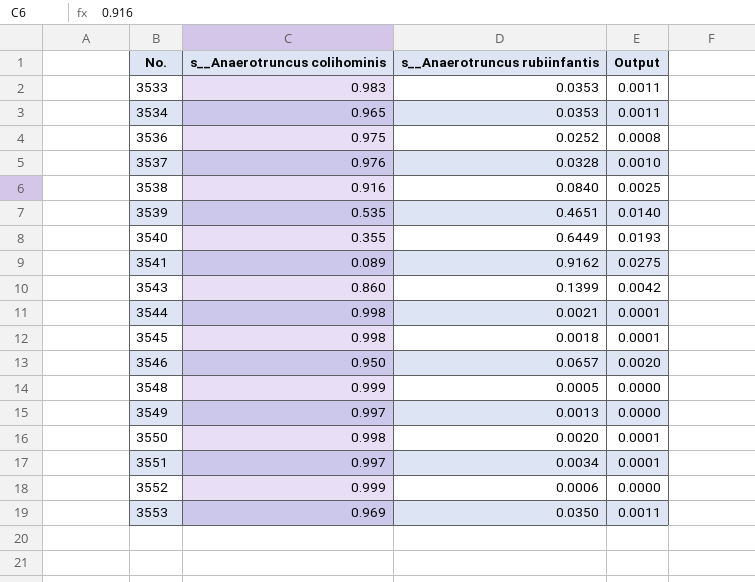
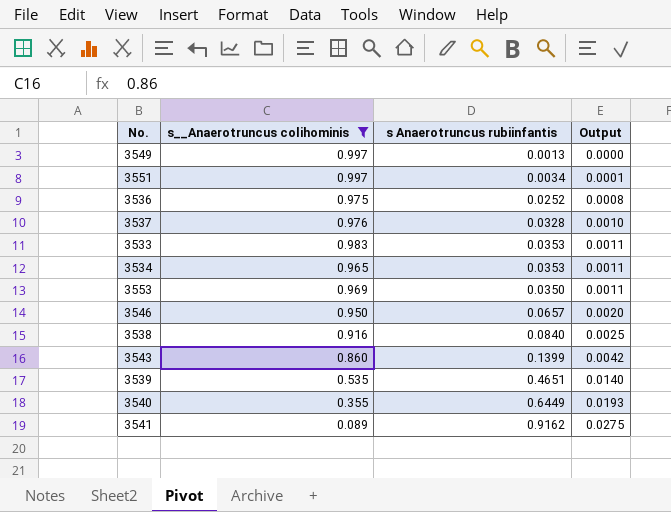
filter: none -> s__Anaerotruncus colihominis <= 0.997
row order: No. ascending -> Output ascending
column name: s__Anaerotruncus rubiinfantis -> s Anaerotruncus rubiinfantis

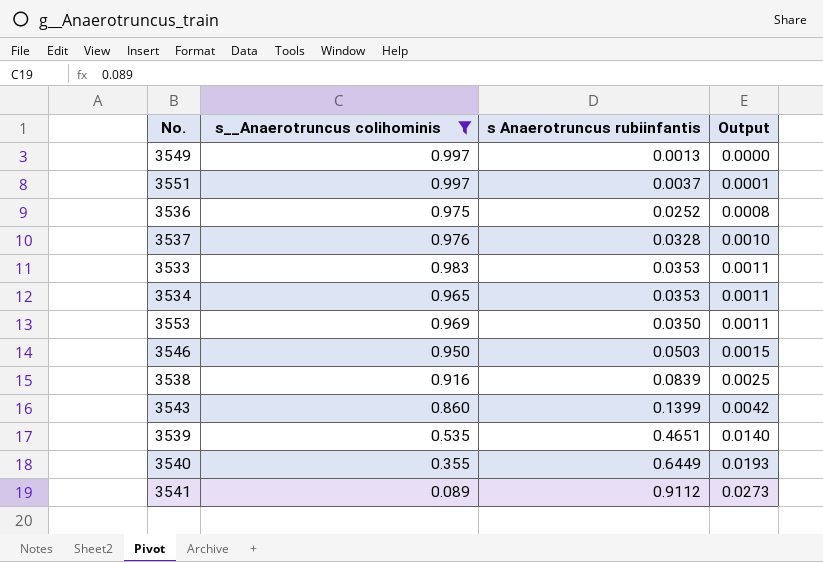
3551 | s Anaerotruncus rubiinfantis: 0.0034 -> 0.0037
3546 | s Anaerotruncus rubiinfantis: 0.0657 -> 0.0503
3546 | Output: 0.0020 -> 0.0015
3538 | s Anaerotruncus rubiinfantis: 0.0840 -> 0.0839
3541 | s Anaerotruncus rubiinfantis: 0.9162 -> 0.9112
3541 | Output: 0.0275 -> 0.0273

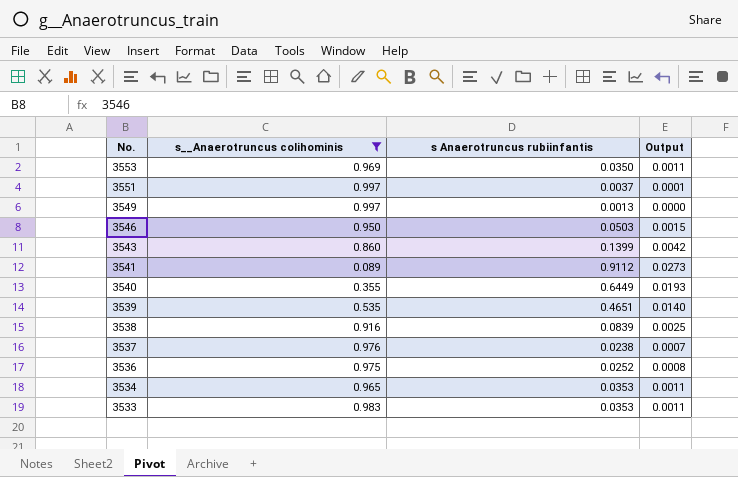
row order: Output ascending -> No. descending
3537 | s Anaerotruncus rubiinfantis: 0.0328 -> 0.0238
3537 | Output: 0.0010 -> 0.0007

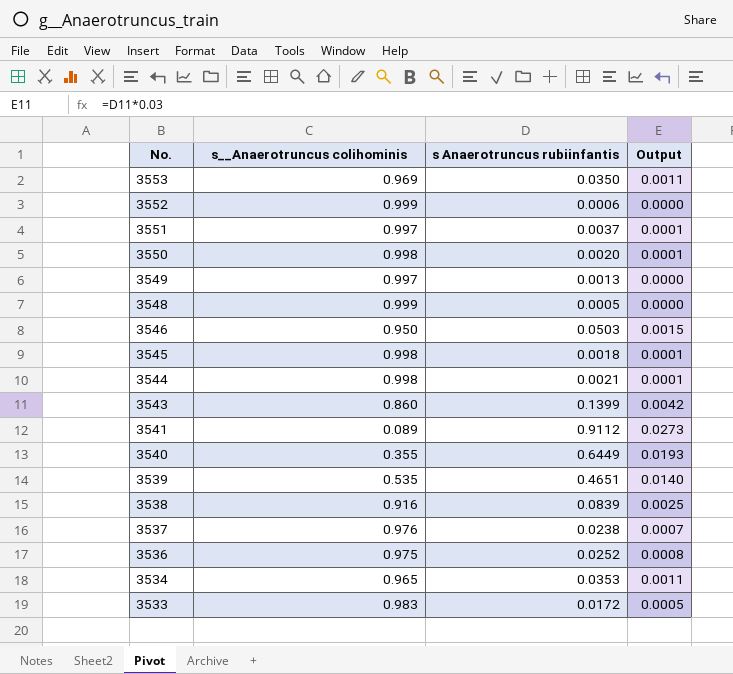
filter: s__Anaerotruncus colihominis <= 0.997 -> none
3533 | s Anaerotruncus rubiinfantis: 0.0353 -> 0.0172
3533 | Output: 0.0011 -> 0.0005

